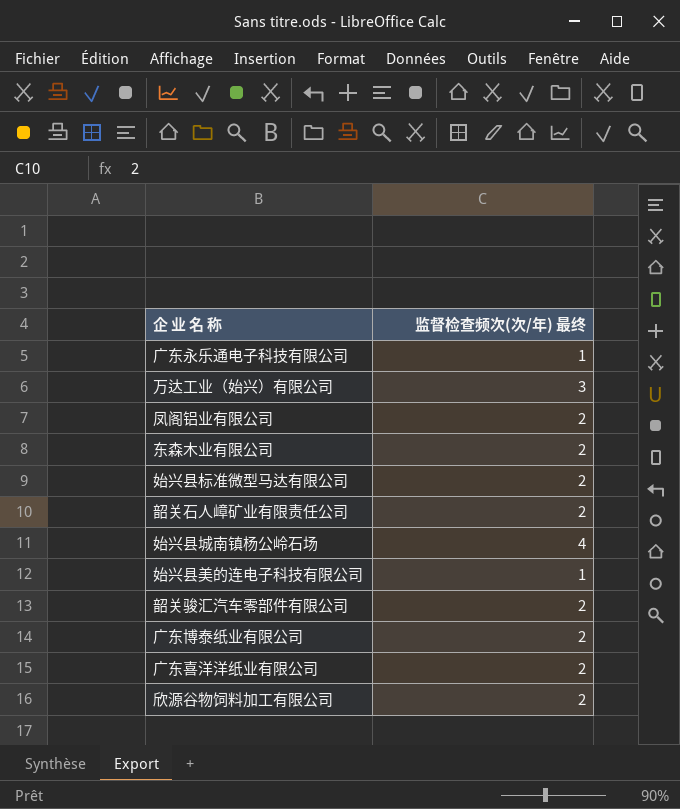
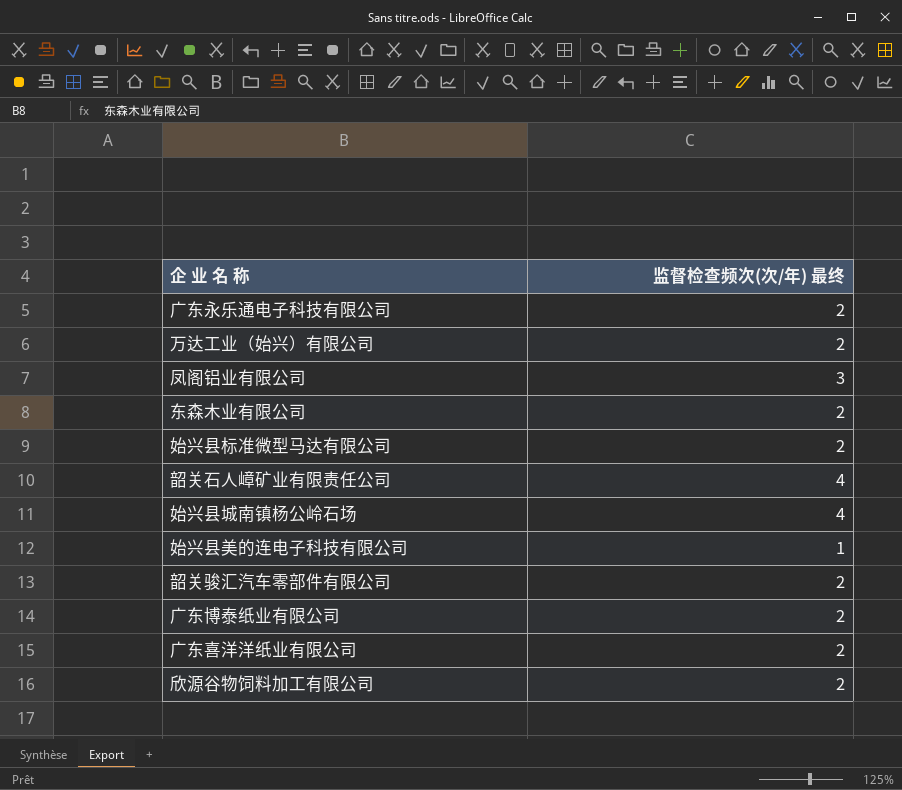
广东永乐通电子科技有限公司 | 监督检查频次(次/年) 最终: 1 -> 2
万达工业（始兴）有限公司 | 监督检查频次(次/年) 最终: 3 -> 2
凤阁铝业有限公司 | 监督检查频次(次/年) 最终: 2 -> 3
韶关石人嶂矿业有限责任公司 | 监督检查频次(次/年) 最终: 2 -> 4

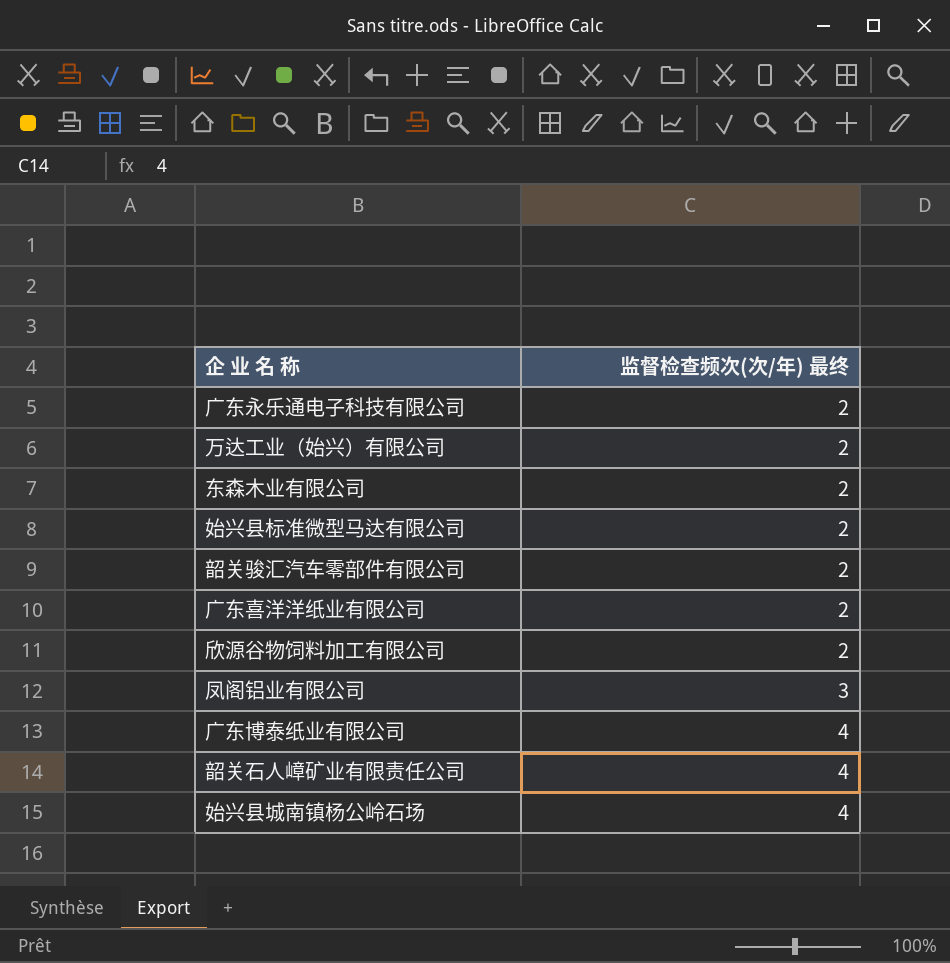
row order: none -> 监督检查频次(次/年) 最终 ascending
row 始兴县美的连电子科技有限公司: 1 -> none
广东博泰纸业有限公司 | 监督检查频次(次/年) 最终: 2 -> 4

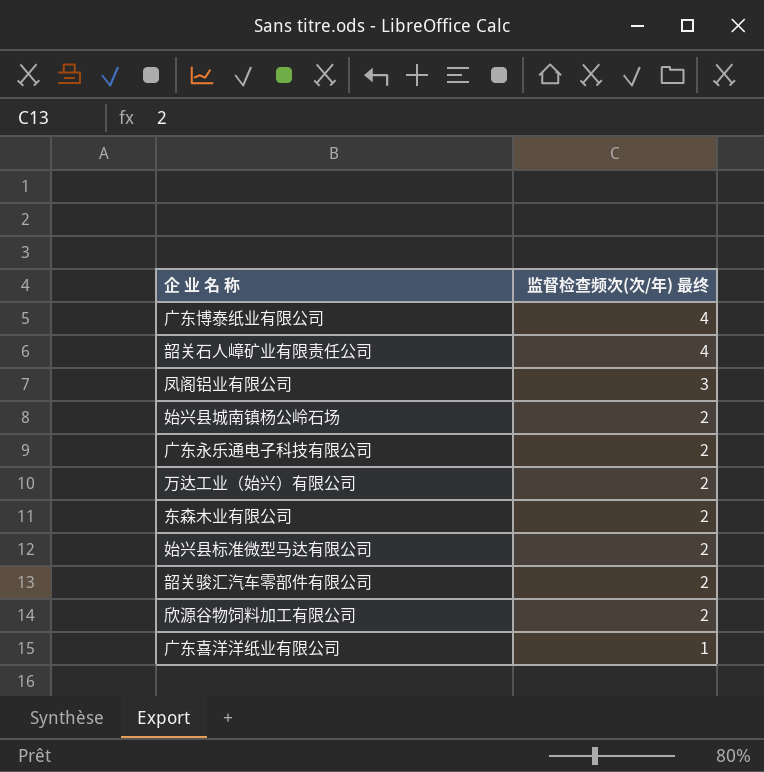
row order: 监督检查频次(次/年) 最终 ascending -> 监督检查频次(次/年) 最终 descending
始兴县城南镇杨公岭石场 | 监督检查频次(次/年) 最终: 4 -> 2
广东喜洋洋纸业有限公司 | 监督检查频次(次/年) 最终: 2 -> 1

